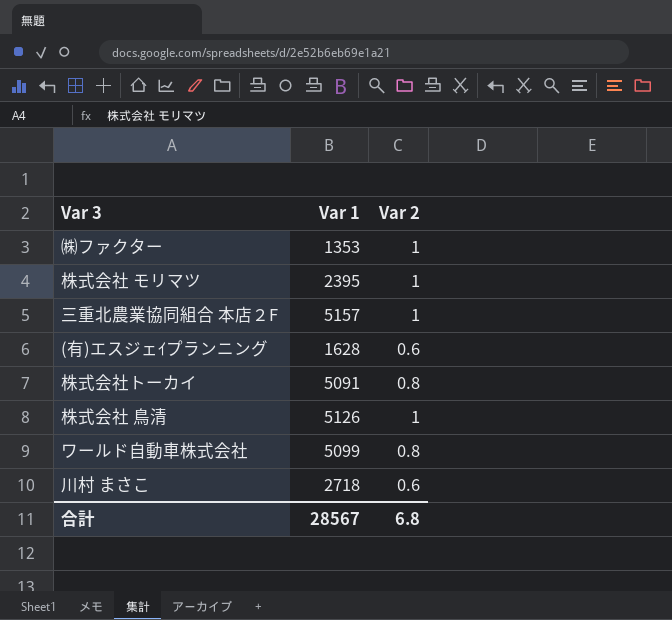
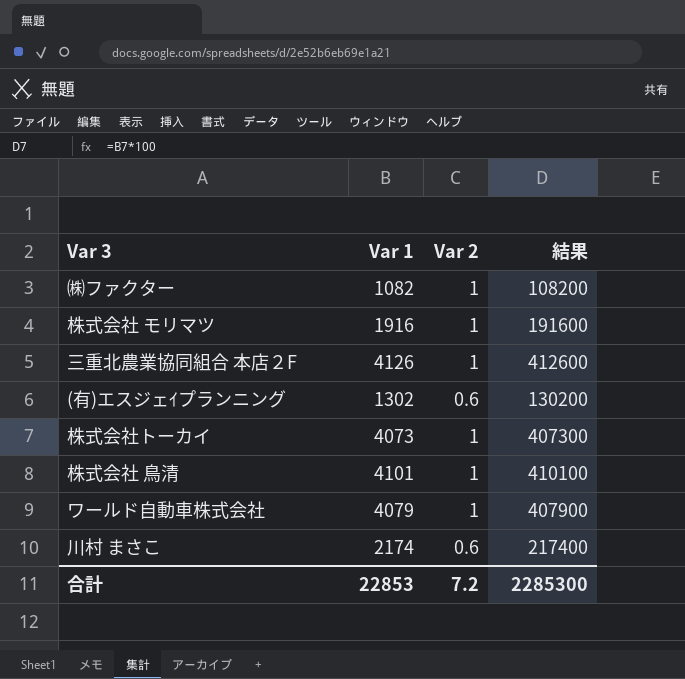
column 結果 | formula: none -> [Var 1] * 100
㈱ファクター | Var 1: 1353 -> 1082
株式会社 モリマツ | Var 1: 2395 -> 1916
三重北農業協同組合 本店２F | Var 1: 5157 -> 4126
(有)エスジェｲプランニング | Var 1: 1628 -> 1302
株式会社トーカイ | Var 1: 5091 -> 4073
株式会社トーカイ | Var 2: 0.8 -> 1
株式会社 鳥清 | Var 1: 5126 -> 4101
ワールド自動車株式会社 | Var 1: 5099 -> 4079
ワールド自動車株式会社 | Var 2: 0.8 -> 1
川村 まさこ | Var 1: 2718 -> 2174
合計 | Var 1: 28567 -> 22853
合計 | Var 2: 6.8 -> 7.2

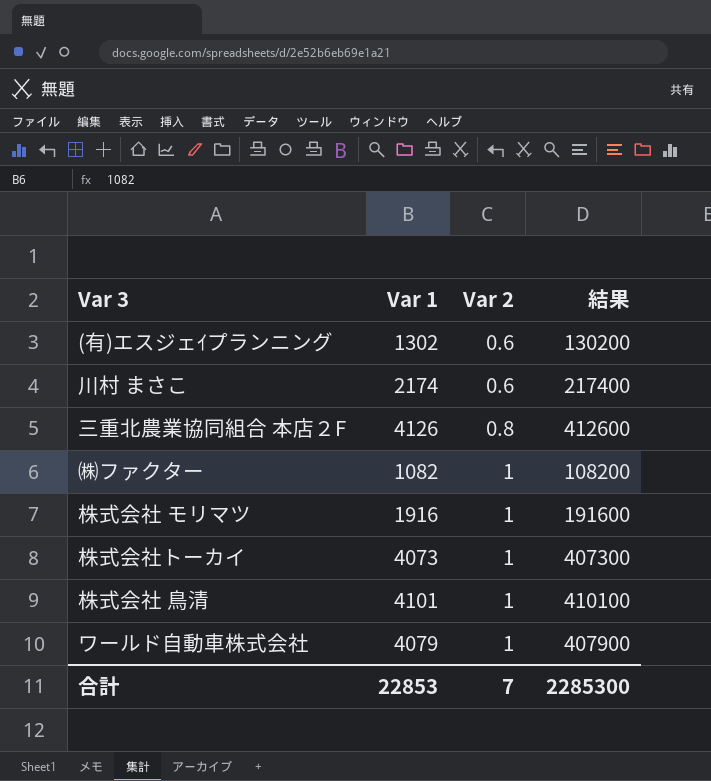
row order: none -> Var 2 ascending
三重北農業協同組合 本店２F | Var 2: 1 -> 0.8
合計 | Var 2: 7.2 -> 7

